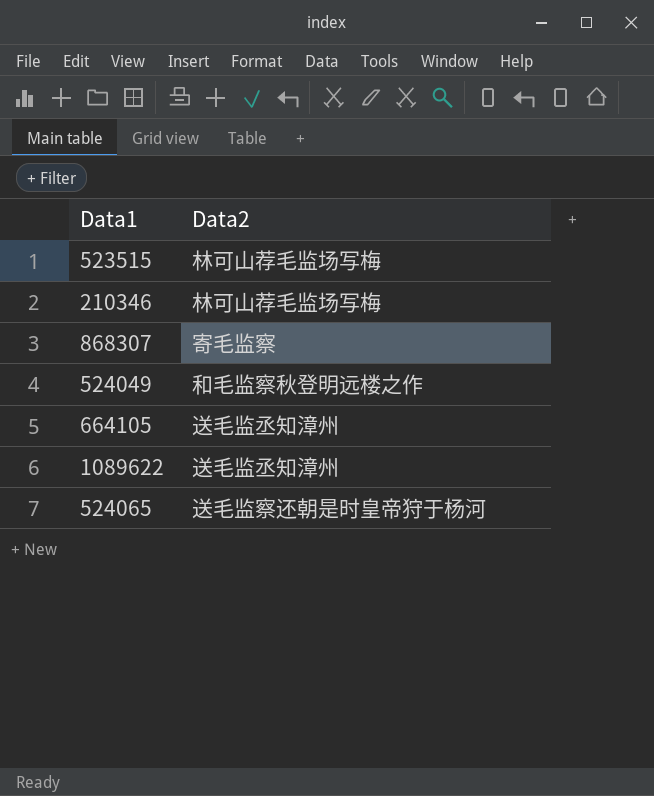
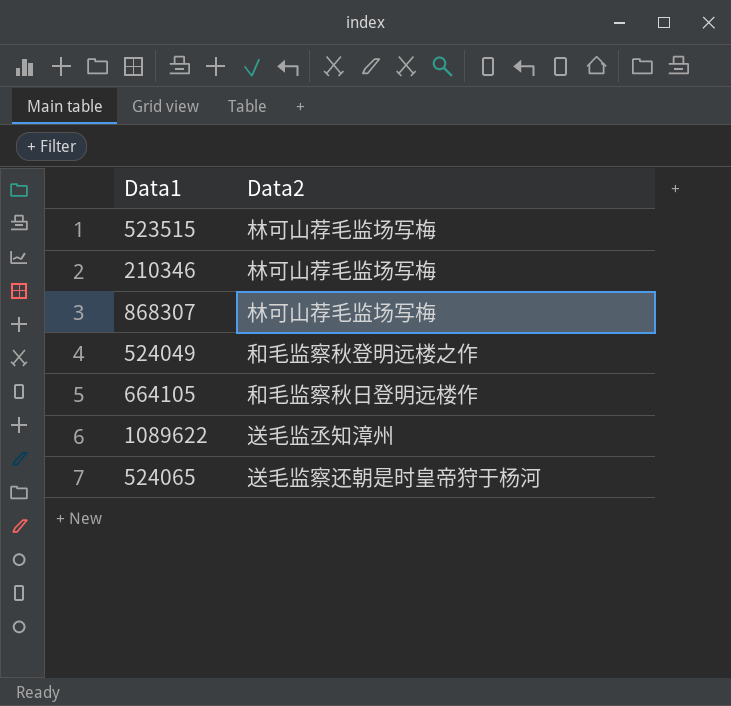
868307 | Data2: 寄毛监察 -> 林可山荐毛监场写梅
664105 | Data2: 送毛监丞知漳州 -> 和毛监察秋日登明远楼作

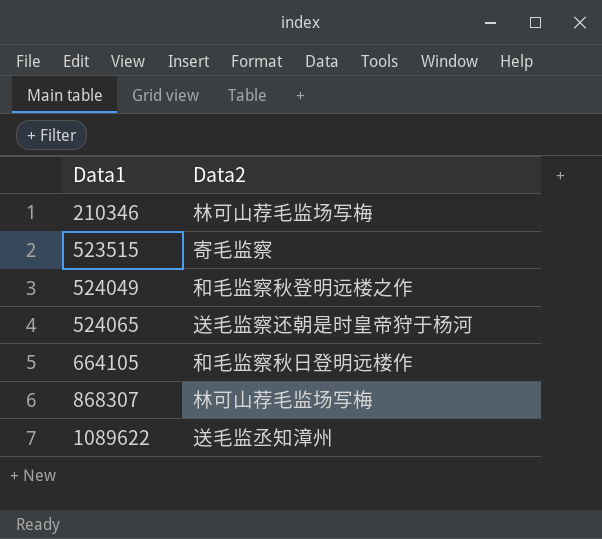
row order: none -> Data1 ascending
523515 | Data2: 林可山荐毛监场写梅 -> 寄毛监察

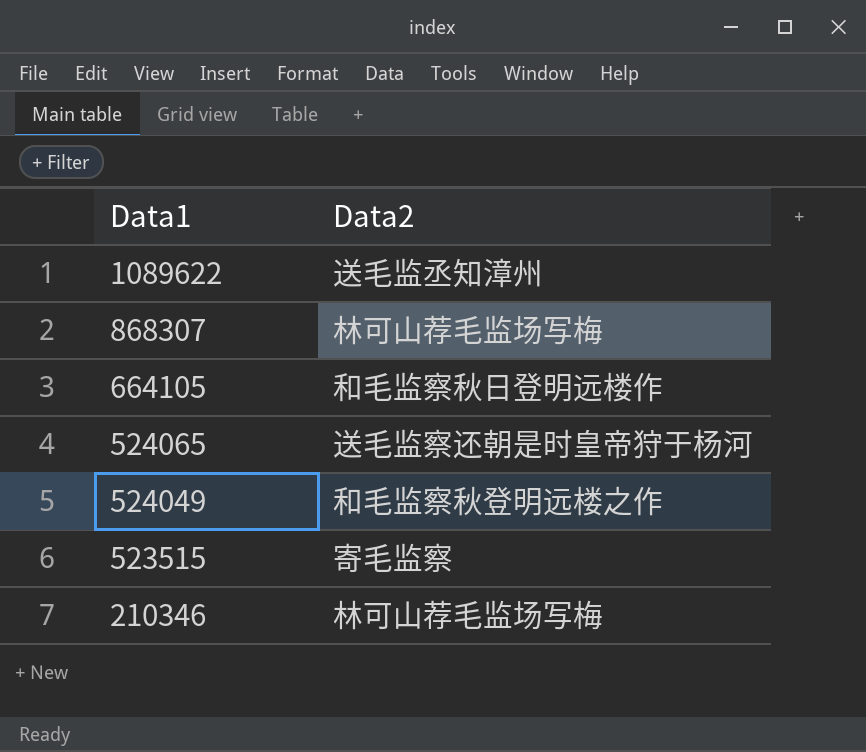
row order: Data1 ascending -> Data1 descending

